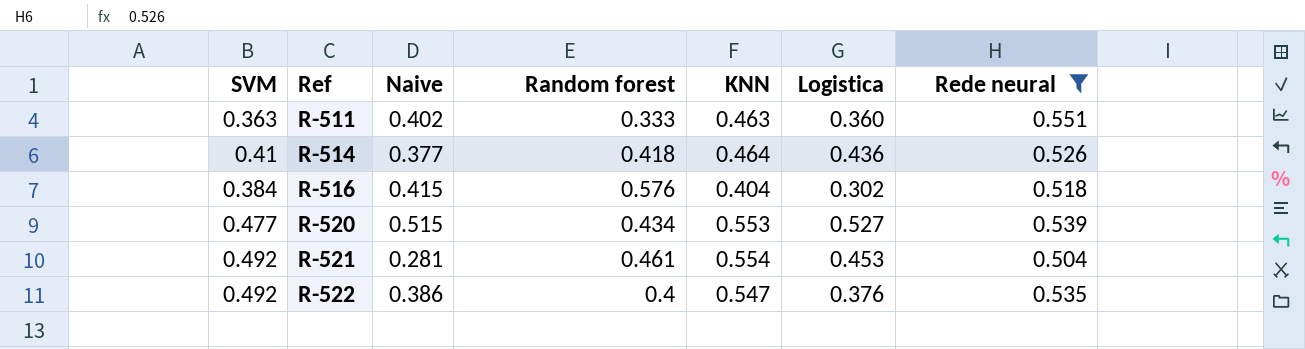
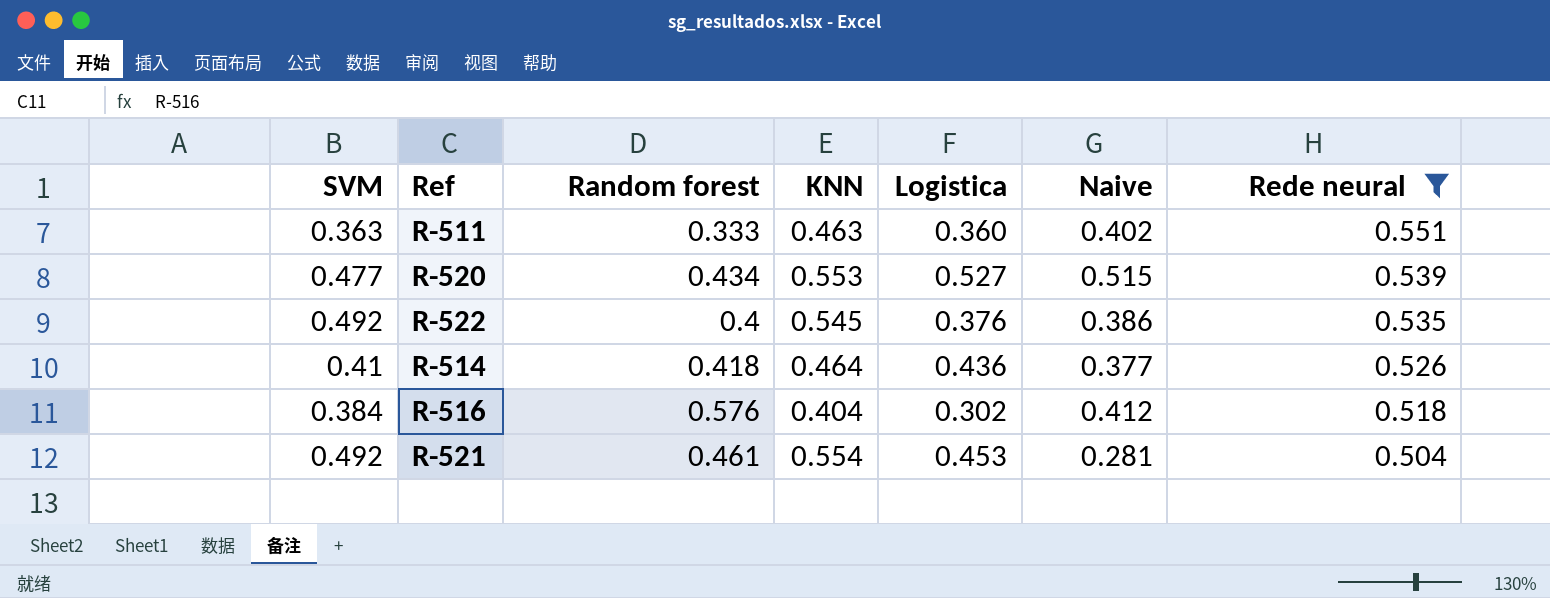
row order: Ref ascending -> Rede neural descending
column Naive | position: 3 -> 6
R-522 | KNN: 0.547 -> 0.545
R-516 | Naive: 0.415 -> 0.412

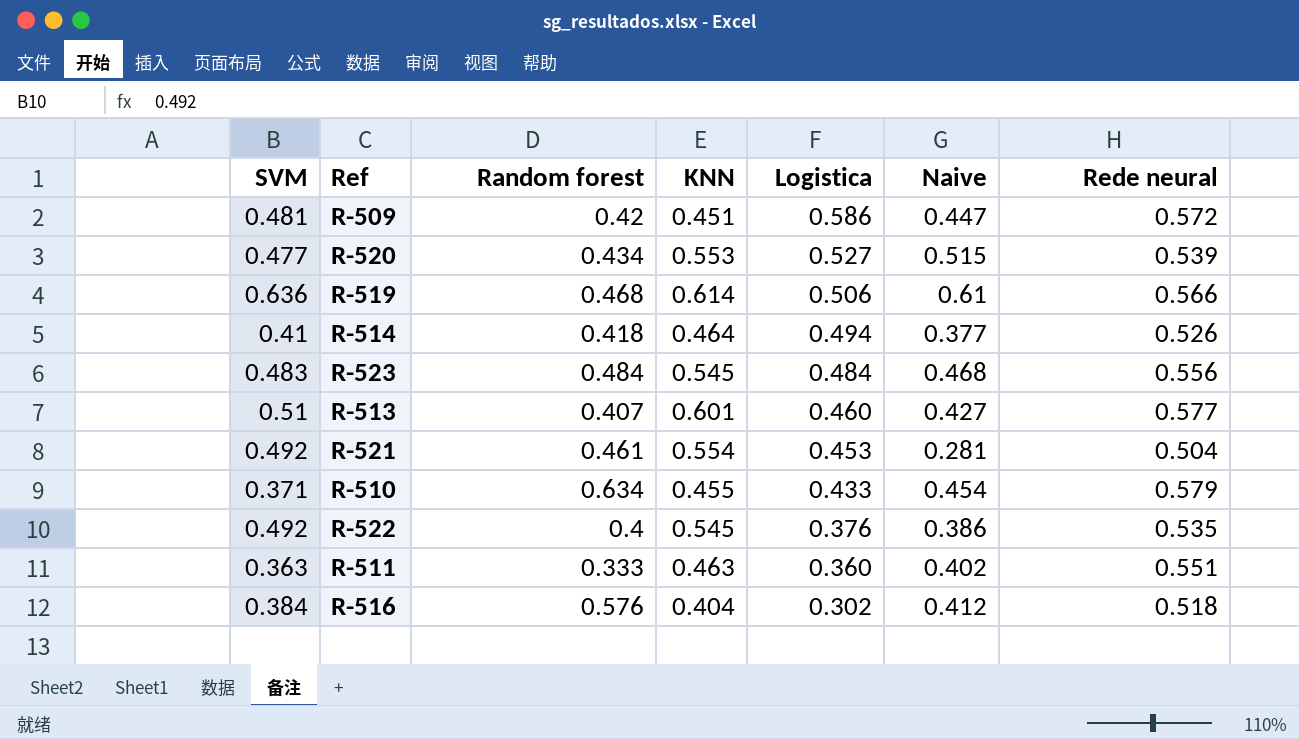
filter: Rede neural <= 0.551 -> none
row order: Rede neural descending -> Logistica descending
R-514 | Logistica: 0.436 -> 0.494

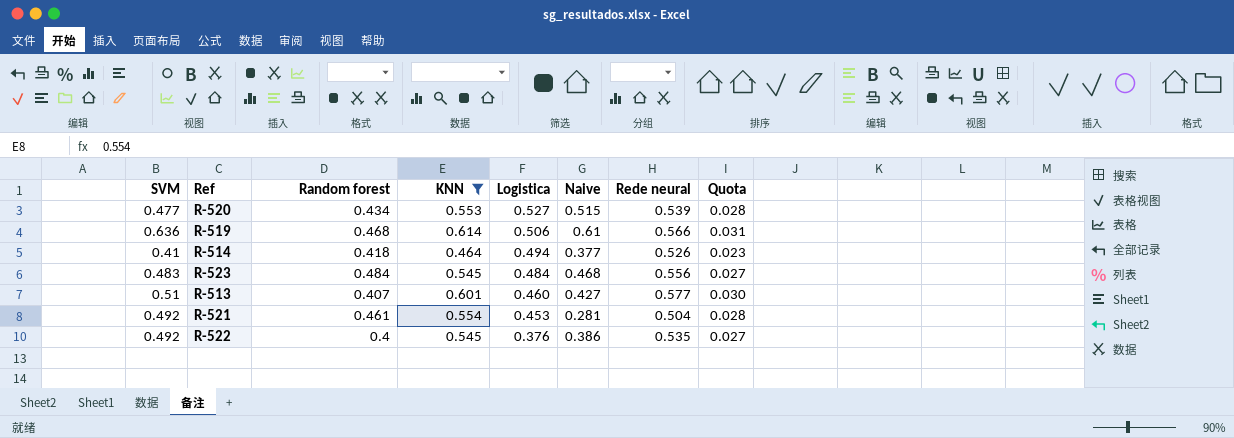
filter: none -> KNN >= 0.464
column Quota | formula: none -> [KNN] * 0.05

